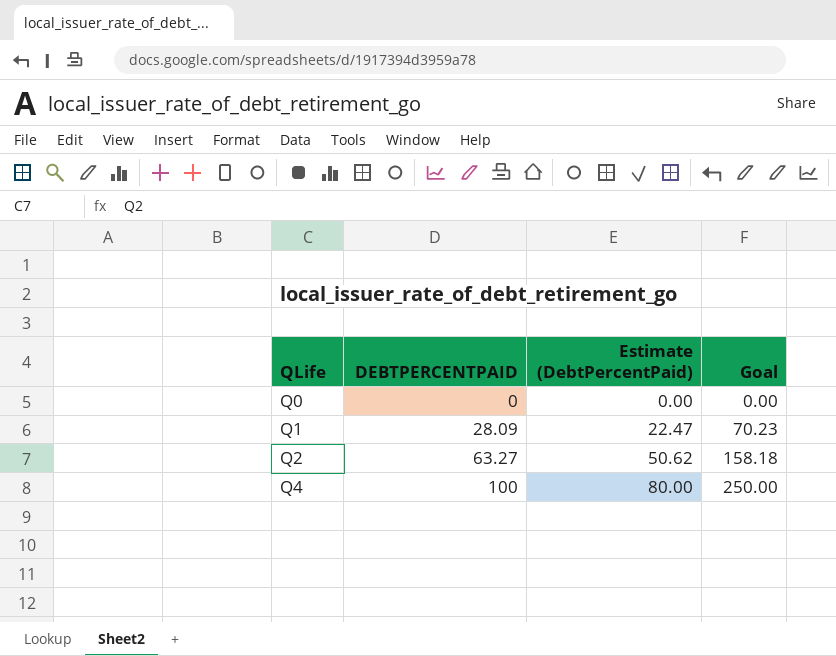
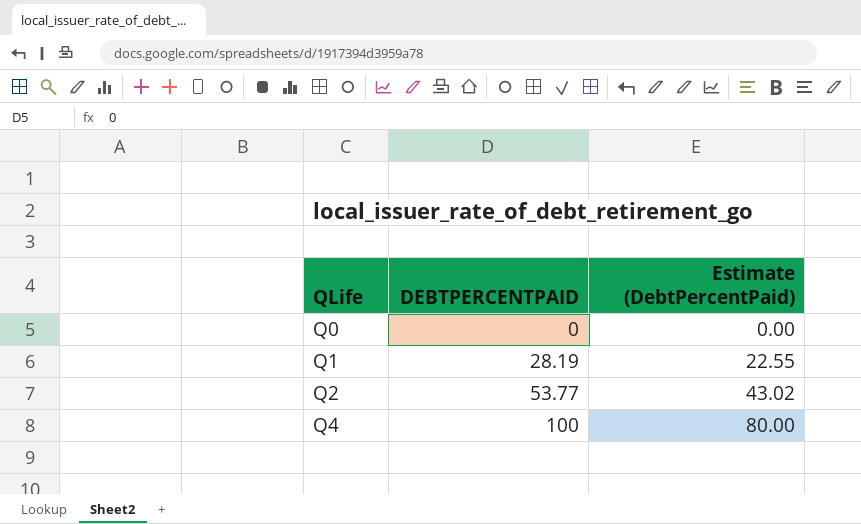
column Goal | formula: [DEBTPERCENTPAID] * 2.5 -> none
Q1 | DEBTPERCENTPAID: 28.09 -> 28.19
Q1 | Estimate (DebtPercentPaid): 22.47 -> 22.55
Q2 | DEBTPERCENTPAID: 63.27 -> 53.77
Q2 | Estimate (DebtPercentPaid): 50.62 -> 43.02

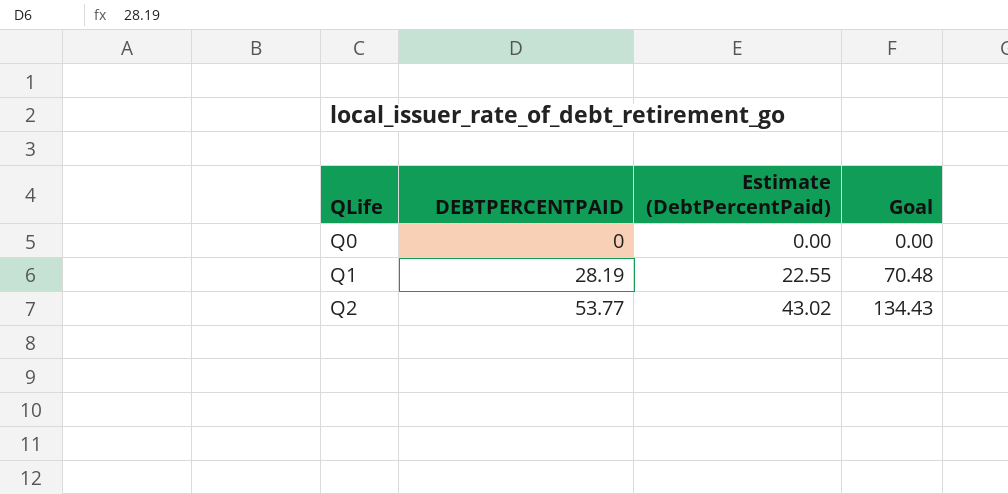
column Goal | formula: none -> [DEBTPERCENTPAID] * 2.5
row Q4: 100 | 80.00 -> none

